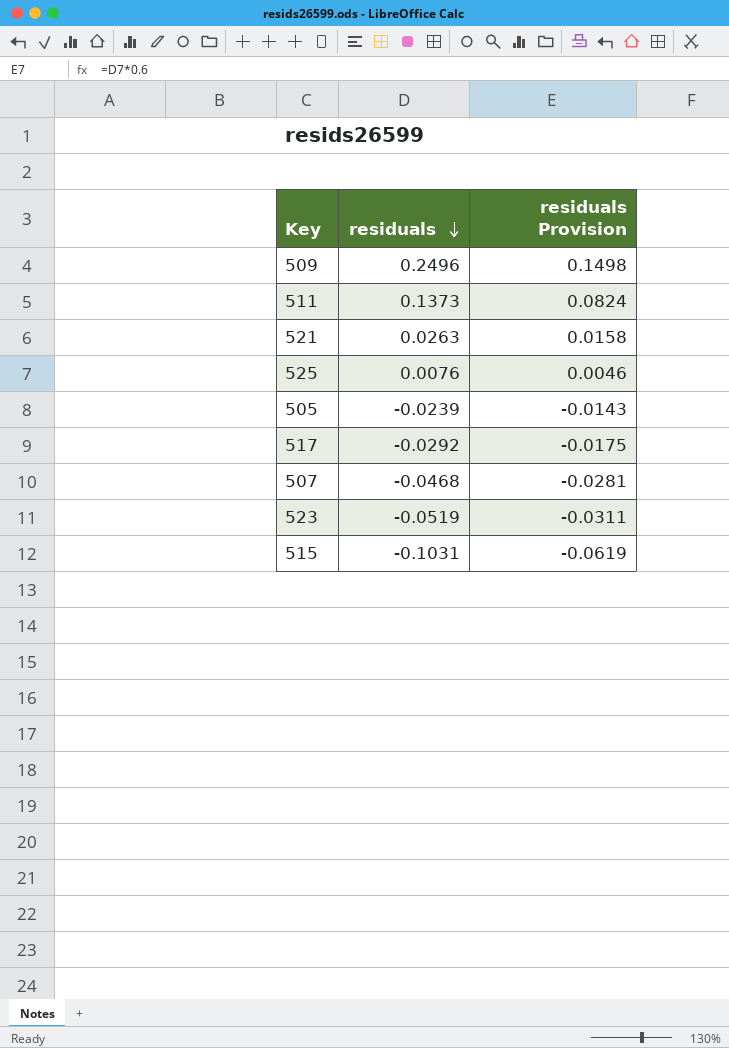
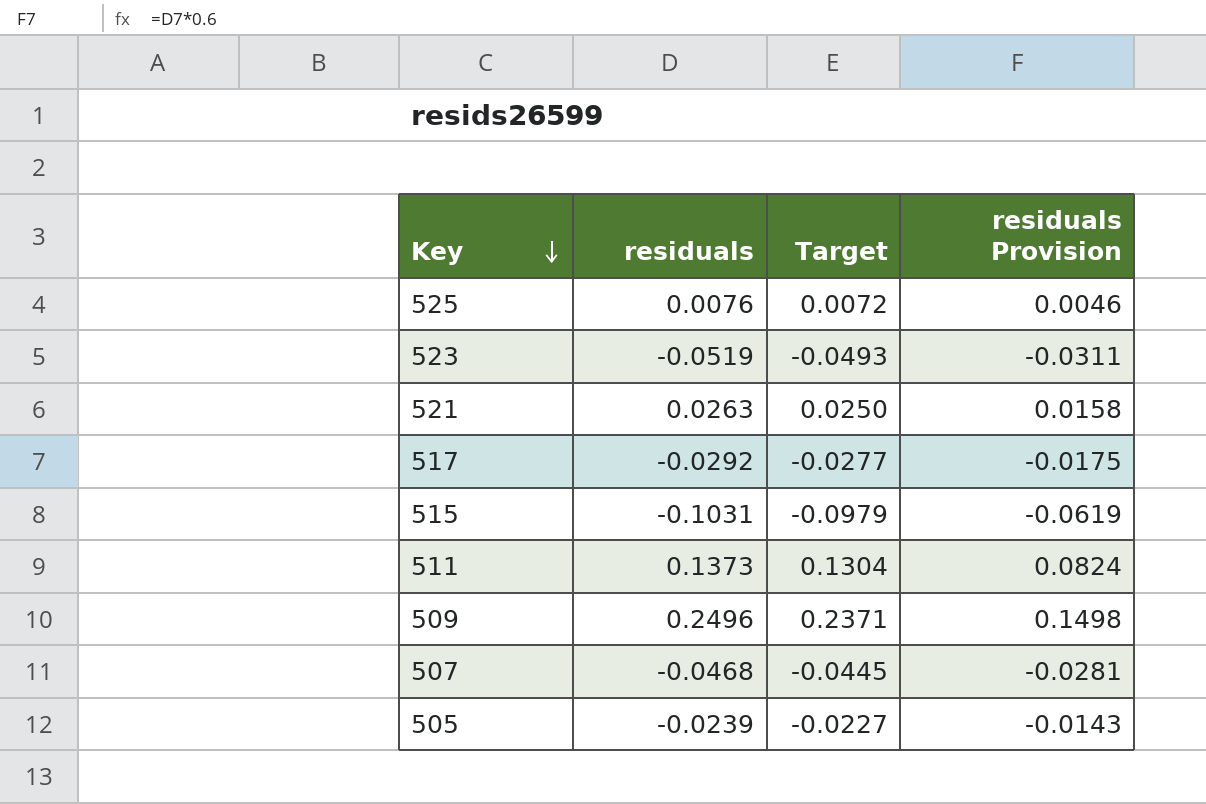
row order: residuals descending -> Key descending
column Target | formula: none -> [residuals] * 0.95

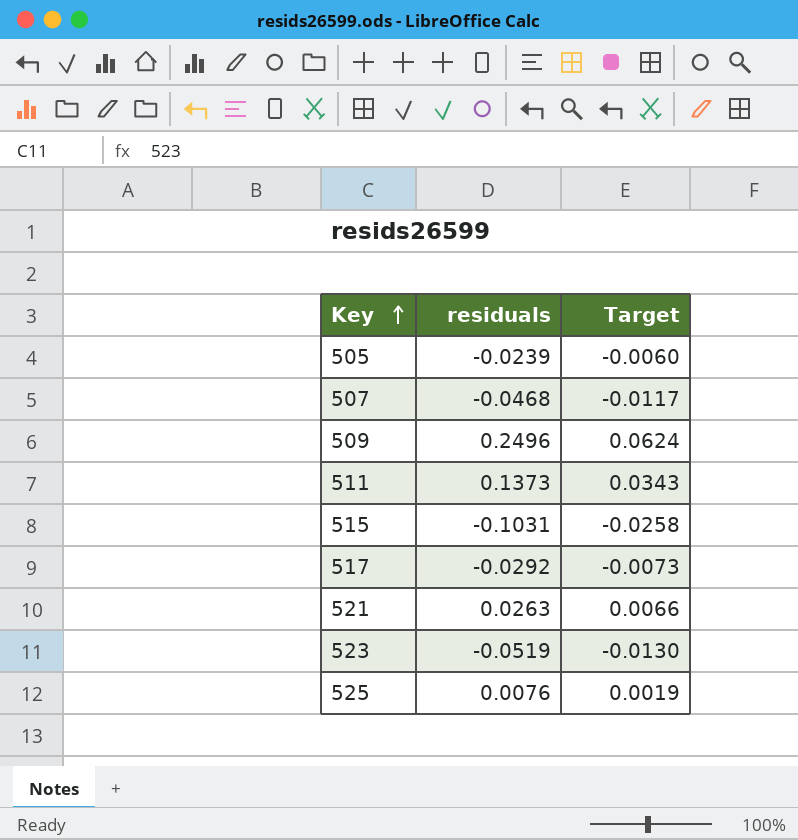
row order: Key descending -> Key ascending
column residuals Provision | formula: [residuals] * 0.6 -> none
column Target | formula: [residuals] * 0.95 -> [residuals] * 0.25

